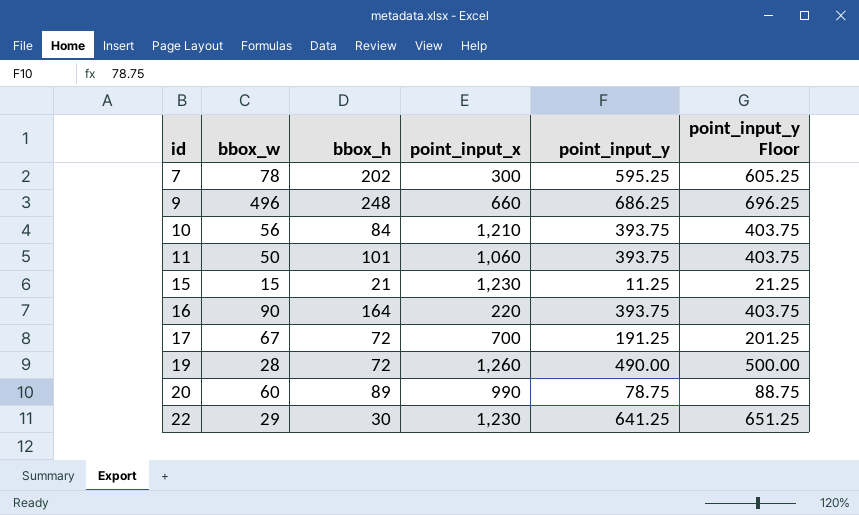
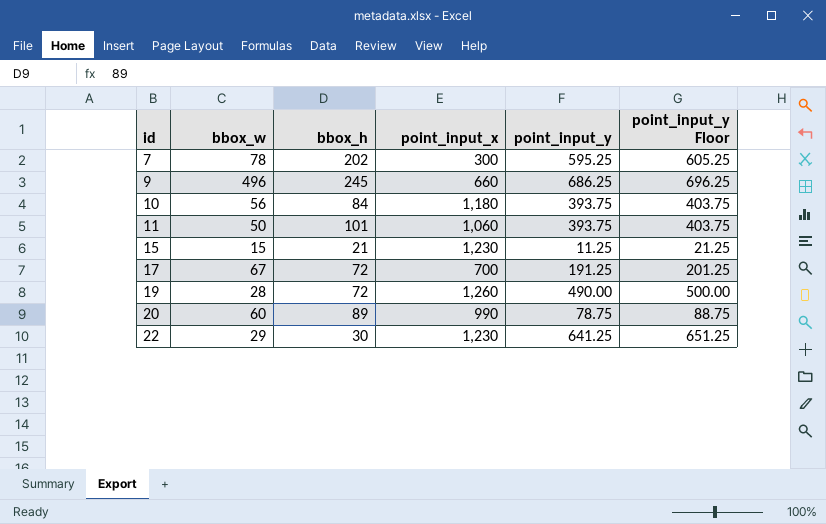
row 16: 90 | 164 | 220 | 393.75 | 403.75 -> none
9 | bbox_h: 248 -> 245
10 | point_input_x: 1,210 -> 1,180

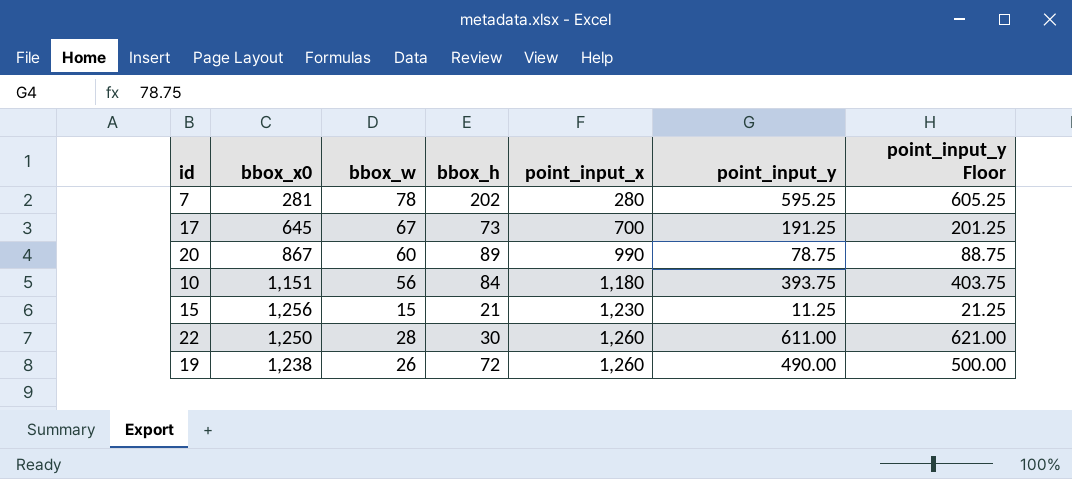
row order: id ascending -> point_input_x ascending
column bbox_x0 | position: none -> 2
row 9: 496 | 245 | 660 | 686.25 | 696.25 -> none
row 11: 50 | 101 | 1,060 | 393.75 | 403.75 -> none
7 | point_input_x: 300 -> 280
17 | bbox_h: 72 -> 73
22 | bbox_w: 29 -> 28
22 | point_input_x: 1,230 -> 1,260
22 | point_input_y: 641.25 -> 611.00
22 | point_input_y Floor: 651.25 -> 621.00
19 | bbox_w: 28 -> 26

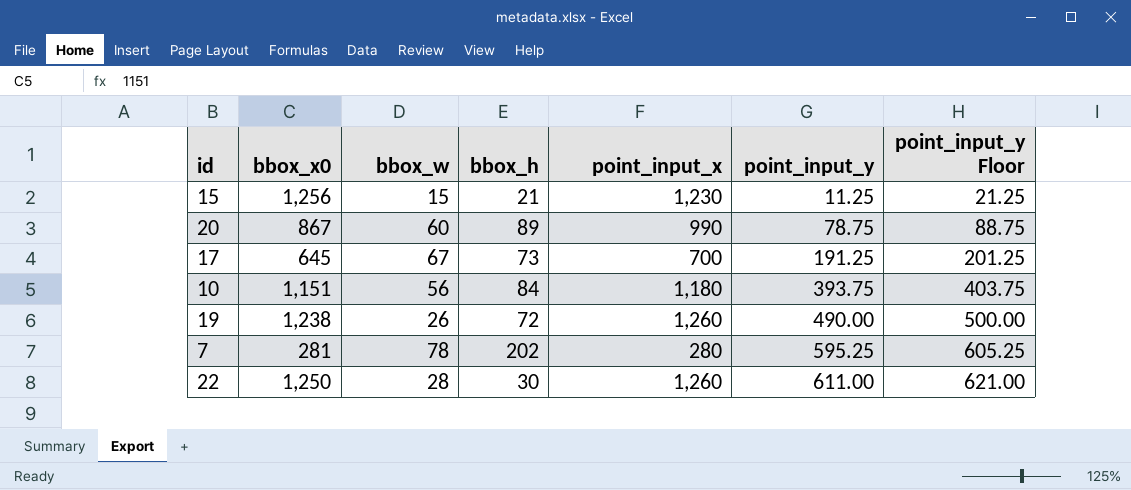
row order: point_input_x ascending -> point_input_y ascending

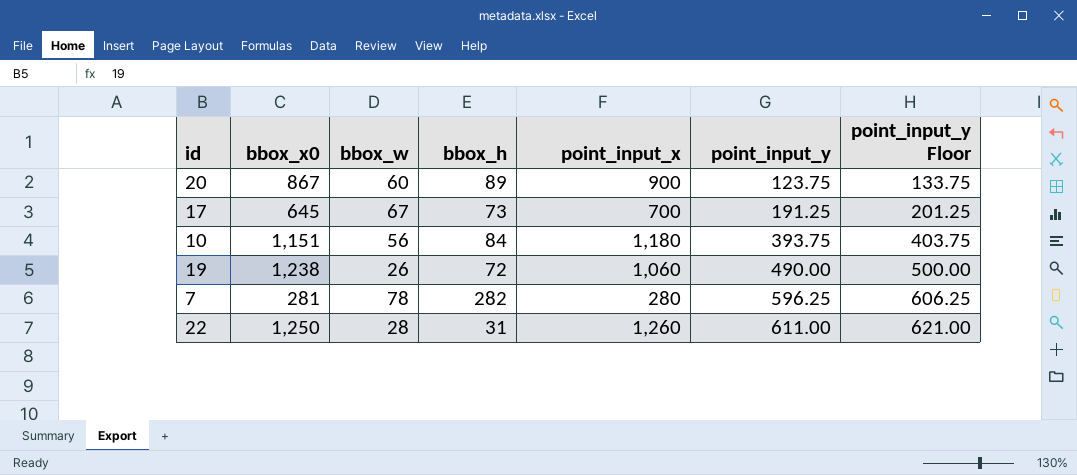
row 15: 1,256 | 15 | 21 | 1,230 | 11.25 | 21.25 -> none
20 | point_input_x: 990 -> 900
20 | point_input_y: 78.75 -> 123.75
20 | point_input_y Floor: 88.75 -> 133.75
19 | point_input_x: 1,260 -> 1,060
7 | bbox_h: 202 -> 282
7 | point_input_y: 595.25 -> 596.25
7 | point_input_y Floor: 605.25 -> 606.25
22 | bbox_h: 30 -> 31

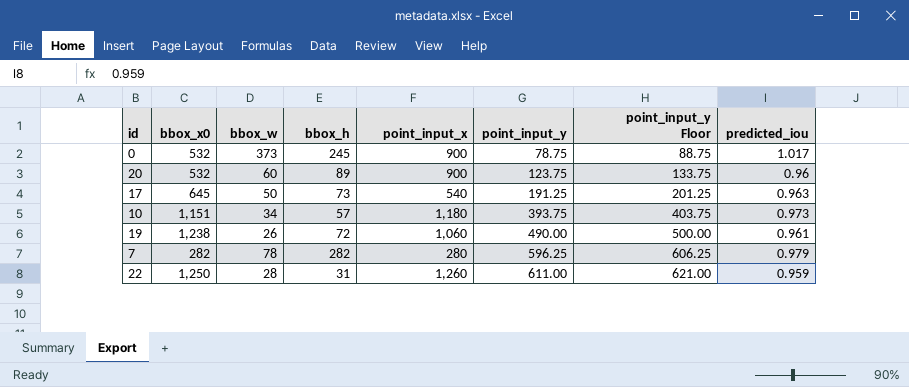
column predicted_iou | position: none -> 8
row 0: none -> 532 | 373 | 245 | 900 | 78.75 | 88.75 | 1.017
20 | bbox_x0: 867 -> 532
17 | bbox_w: 67 -> 50
17 | point_input_x: 700 -> 540
10 | bbox_w: 56 -> 34
10 | bbox_h: 84 -> 57
7 | bbox_x0: 281 -> 282

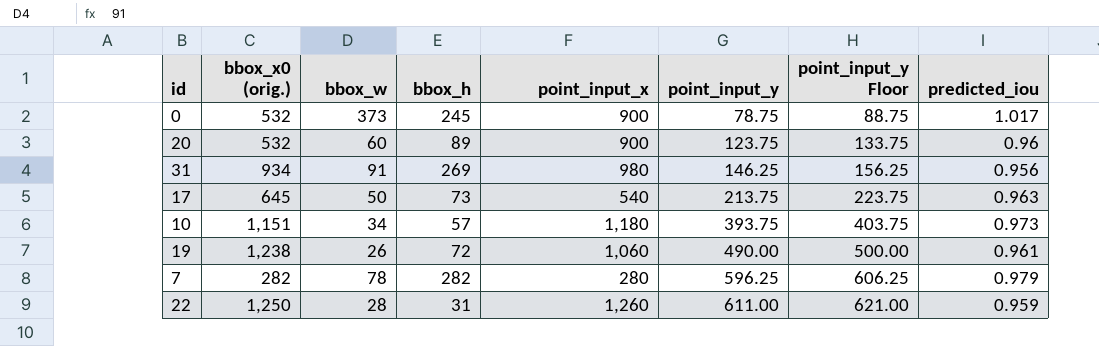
column name: bbox_x0 -> bbox_x0 (orig.)
row 31: none -> 934 | 91 | 269 | 980 | 146.25 | 156.25 | 0.956
17 | point_input_y: 191.25 -> 213.75
17 | point_input_y Floor: 201.25 -> 223.75

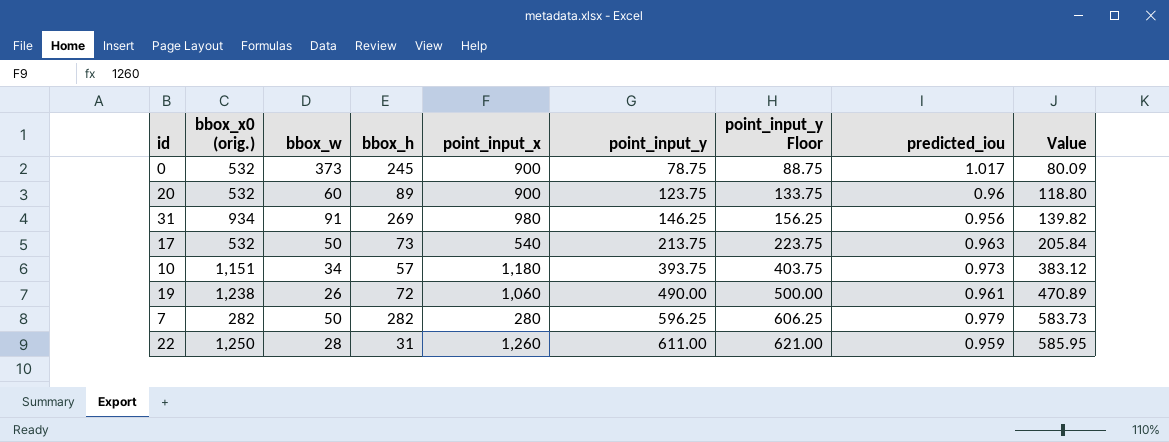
column Value | formula: none -> [point_input_y] * [predicted_iou]
17 | bbox_x0 (orig.): 645 -> 532
7 | bbox_w: 78 -> 50

